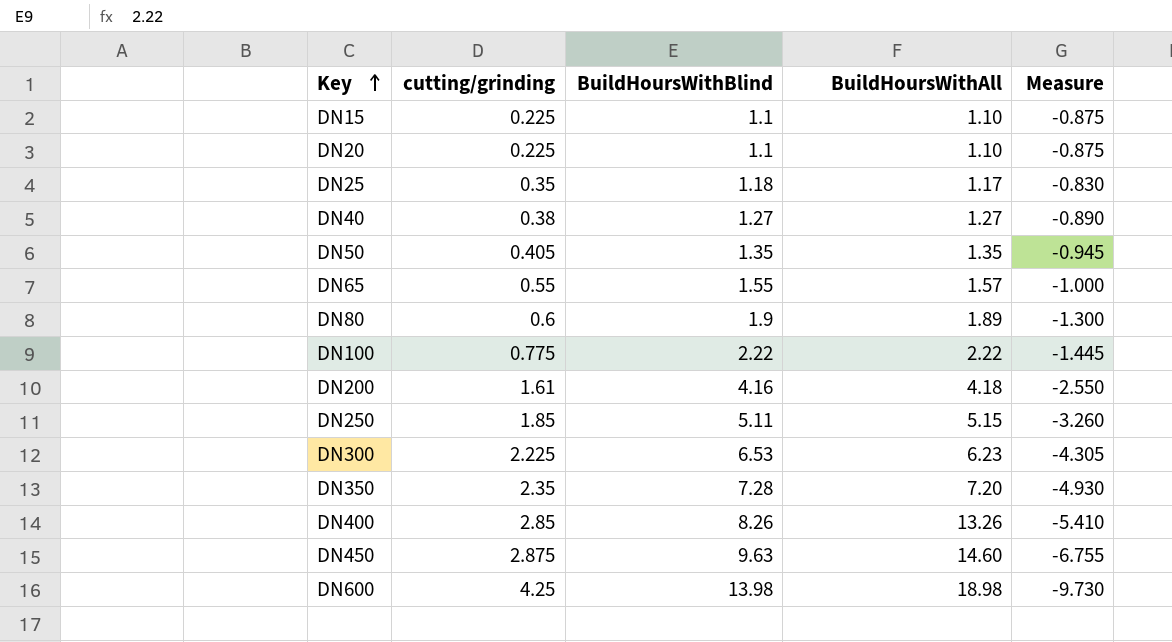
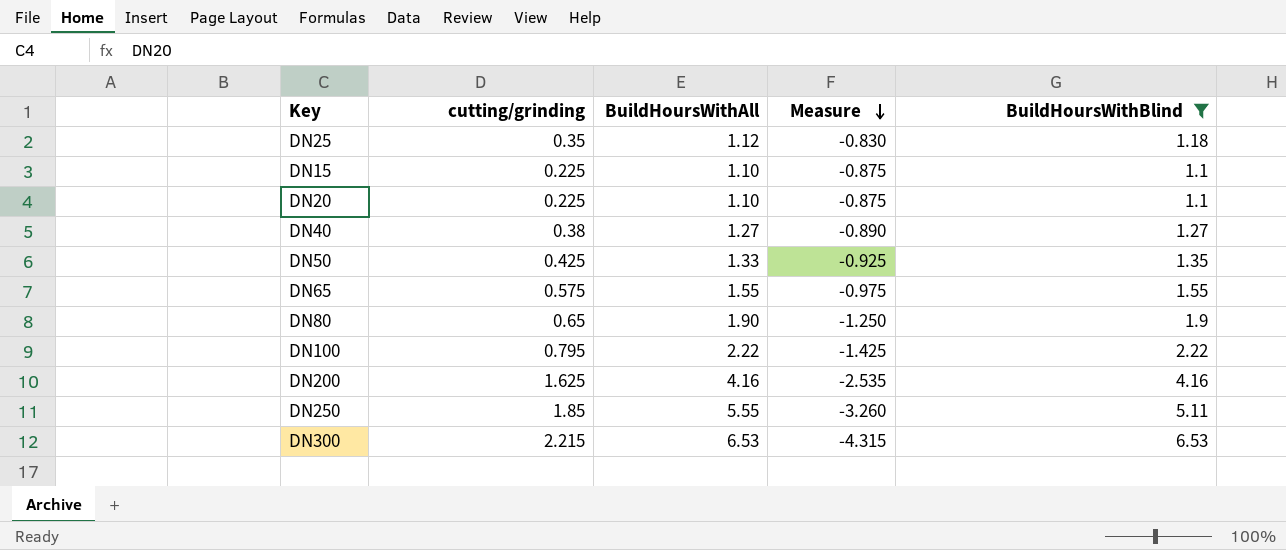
filter: none -> BuildHoursWithBlind <= 6.53
row order: Key ascending -> Measure descending
column BuildHoursWithBlind | position: 3 -> 5
DN25 | BuildHoursWithAll: 1.17 -> 1.12
DN50 | cutting/grinding: 0.405 -> 0.425
DN50 | BuildHoursWithAll: 1.35 -> 1.33
DN50 | Measure: -0.945 -> -0.925
DN65 | cutting/grinding: 0.55 -> 0.575
DN65 | BuildHoursWithAll: 1.57 -> 1.55
DN65 | Measure: -1.000 -> -0.975
DN80 | cutting/grinding: 0.6 -> 0.65
DN80 | BuildHoursWithAll: 1.89 -> 1.90
DN80 | Measure: -1.300 -> -1.250
DN100 | cutting/grinding: 0.775 -> 0.795
DN100 | Measure: -1.445 -> -1.425
DN200 | cutting/grinding: 1.61 -> 1.625
DN200 | BuildHoursWithAll: 4.18 -> 4.16
DN200 | Measure: -2.550 -> -2.535
DN250 | BuildHoursWithAll: 5.15 -> 5.55
DN300 | cutting/grinding: 2.225 -> 2.215
DN300 | BuildHoursWithAll: 6.23 -> 6.53
DN300 | Measure: -4.305 -> -4.315

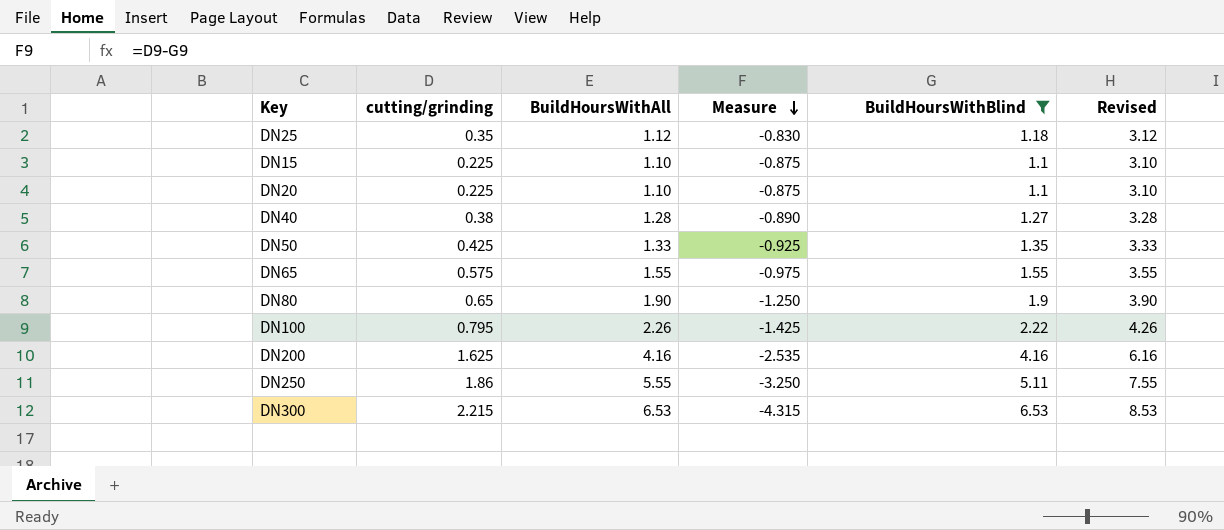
column Revised | formula: none -> [BuildHoursWithAll] + 2
DN40 | BuildHoursWithAll: 1.27 -> 1.28
DN100 | BuildHoursWithAll: 2.22 -> 2.26
DN250 | cutting/grinding: 1.85 -> 1.86
DN250 | Measure: -3.260 -> -3.250

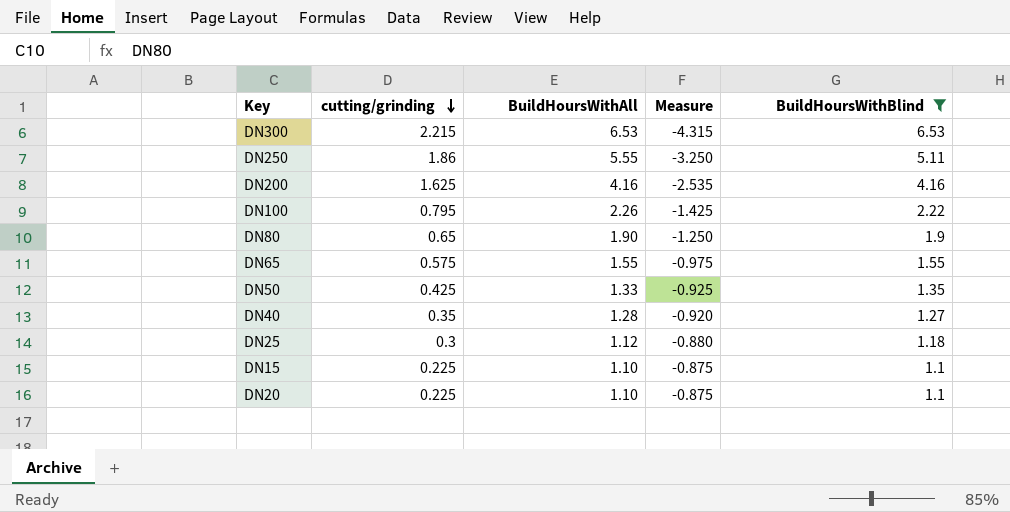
row order: Measure descending -> cutting/grinding descending
column Revised | formula: [BuildHoursWithAll] + 2 -> none
DN40 | cutting/grinding: 0.38 -> 0.35
DN40 | Measure: -0.890 -> -0.920
DN25 | cutting/grinding: 0.35 -> 0.3
DN25 | Measure: -0.830 -> -0.880

